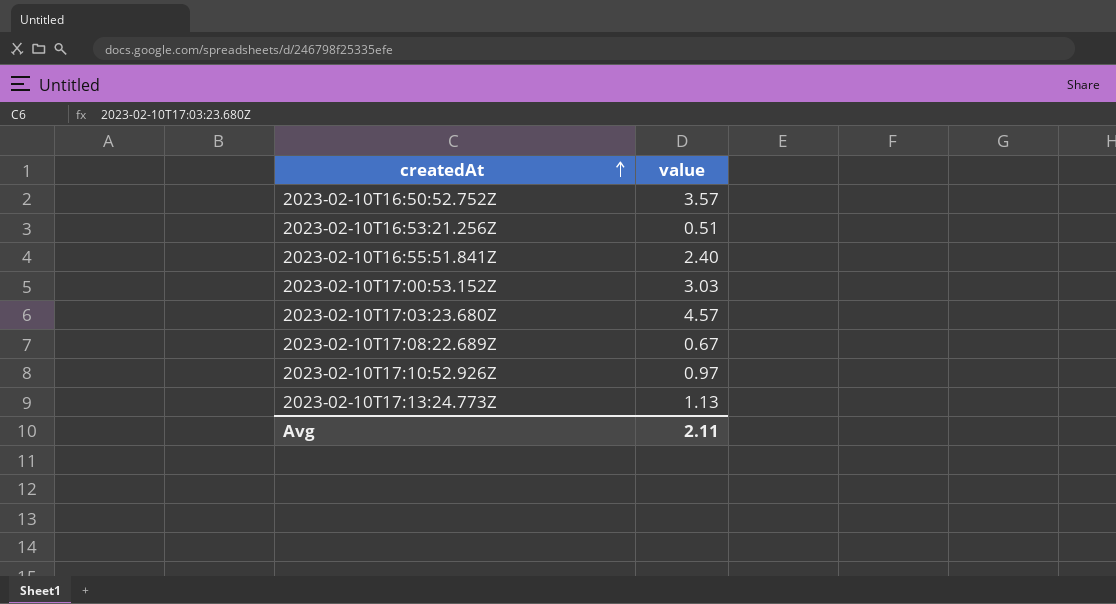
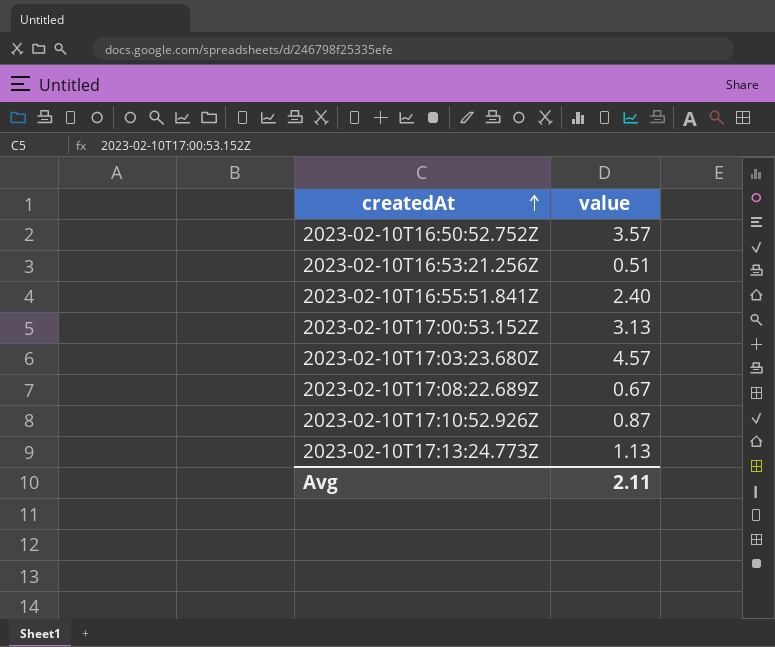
2023-02-10T17:00:53.152Z | value: 3.03 -> 3.13
2023-02-10T17:10:52.926Z | value: 0.97 -> 0.87

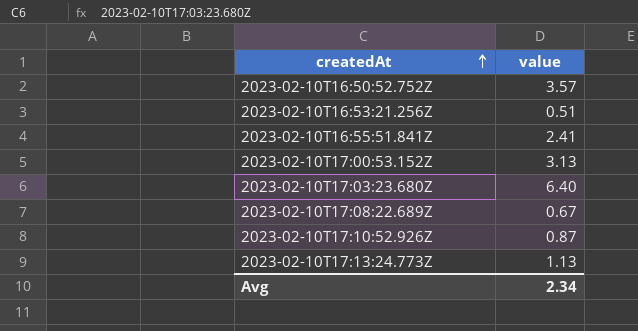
2023-02-10T16:55:51.841Z | value: 2.40 -> 2.41
2023-02-10T17:03:23.680Z | value: 4.57 -> 6.40
Avg | value: 2.11 -> 2.34

